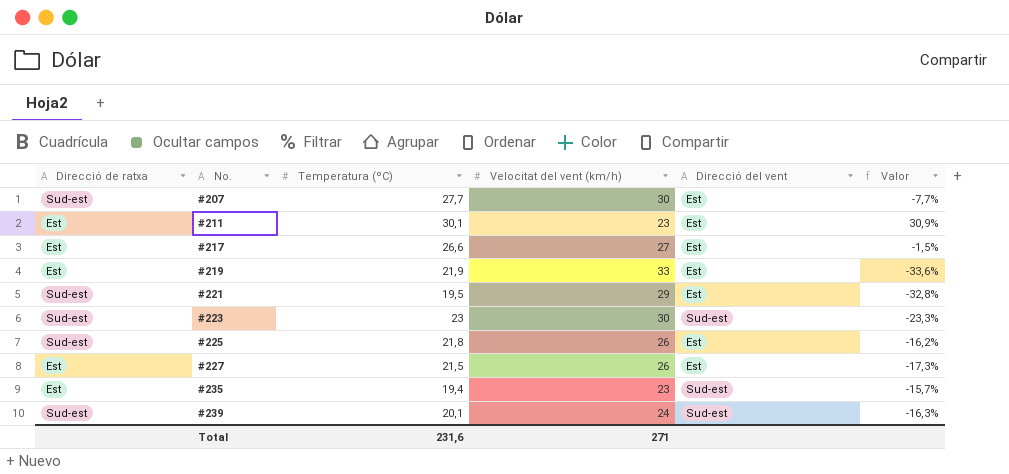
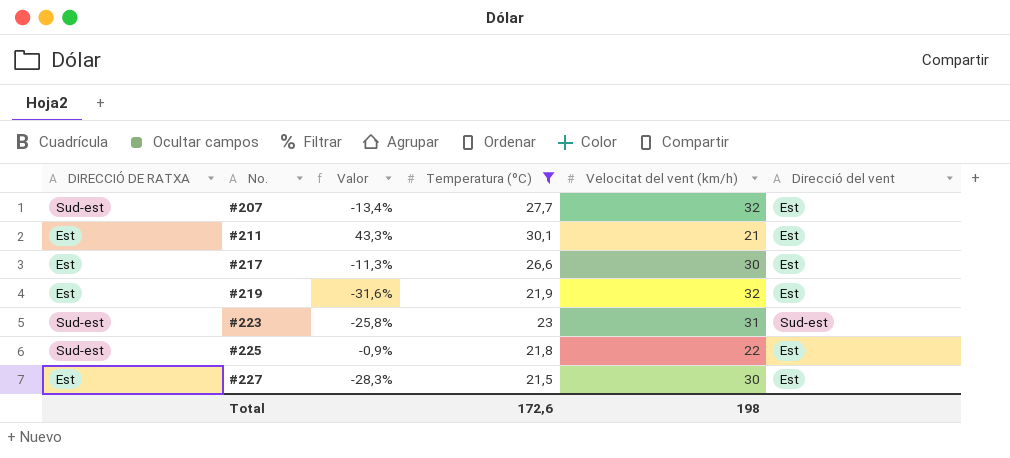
filter: none -> Temperatura (ºC) >= 21,5
column name: Direcció de ratxa -> DIRECCIÓ DE RATXA
column Valor | position: 6 -> 3
#207 | Valor: -7,7% -> -13,4%
#207 | Velocitat del vent (km/h): 30 -> 32
#211 | Valor: 30,9% -> 43,3%
#211 | Velocitat del vent (km/h): 23 -> 21
#217 | Valor: -1,5% -> -11,3%
#217 | Velocitat del vent (km/h): 27 -> 30
#219 | Valor: -33,6% -> -31,6%
#219 | Velocitat del vent (km/h): 33 -> 32
#223 | Valor: -23,3% -> -25,8%
#223 | Velocitat del vent (km/h): 30 -> 31
#225 | Valor: -16,2% -> -0,9%
#225 | Velocitat del vent (km/h): 26 -> 22
#227 | Valor: -17,3% -> -28,3%
#227 | Velocitat del vent (km/h): 26 -> 30
Total | Temperatura (ºC): 231,6 -> 172,6
Total | Velocitat del vent (km/h): 271 -> 198

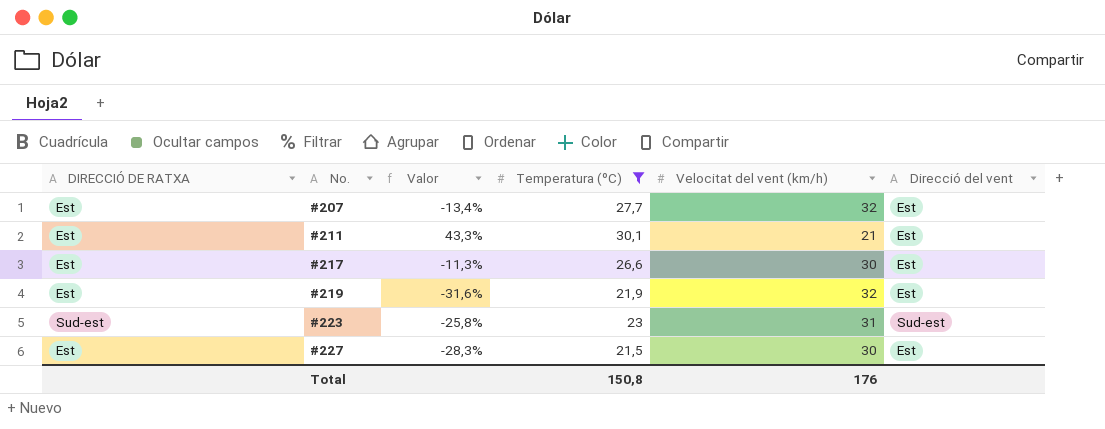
row #225: Sud-est | -0,9% | 21,8 | 22 | Est -> none
#207 | DIRECCIÓ DE RATXA: Sud-est -> Est
Total | Temperatura (ºC): 172,6 -> 150,8
Total | Velocitat del vent (km/h): 198 -> 176

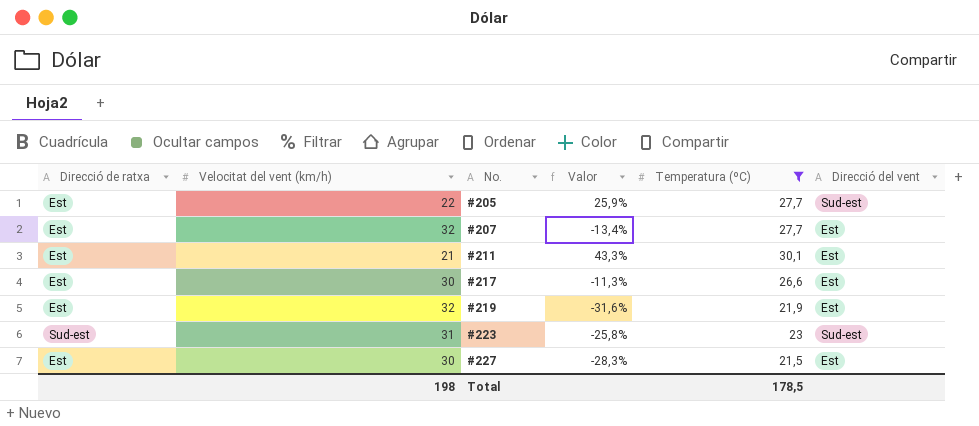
column name: DIRECCIÓ DE RATXA -> Direcció de ratxa
column Velocitat del vent (km/h) | position: 5 -> 2
row #205: none -> Est | 22 | 25,9% | 27,7 | Sud-est
Total | Velocitat del vent (km/h): 176 -> 198
Total | Temperatura (ºC): 150,8 -> 178,5

